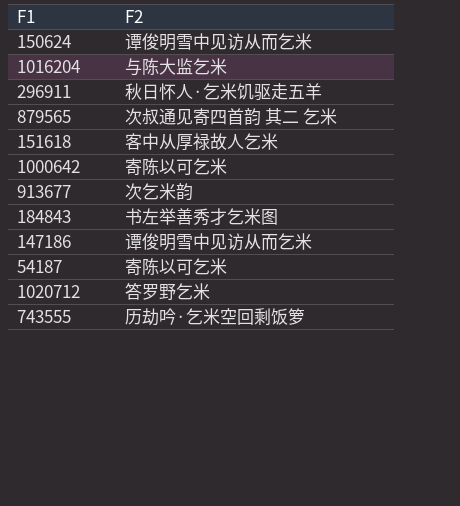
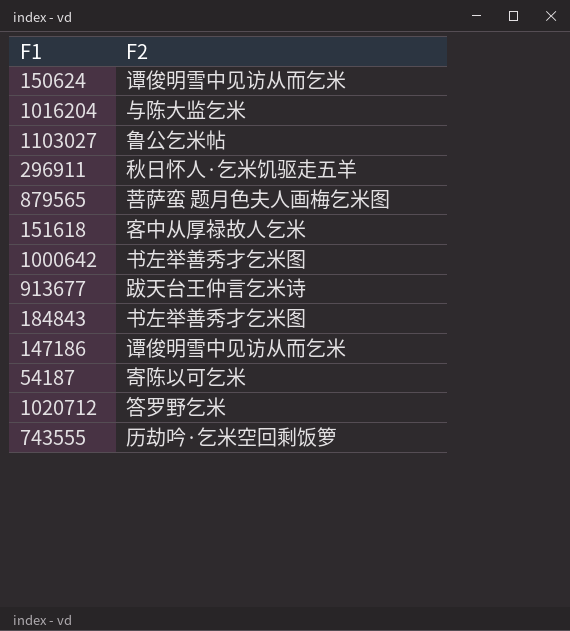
row 1103027: none -> 鲁公乞米帖
879565 | F2: 次叔通见寄四首韵 其二 乞米 -> 菩萨蛮 题月色夫人画梅乞米图
1000642 | F2: 寄陈以可乞米 -> 书左举善秀才乞米图
913677 | F2: 次乞米韵 -> 跋天台王仲言乞米诗

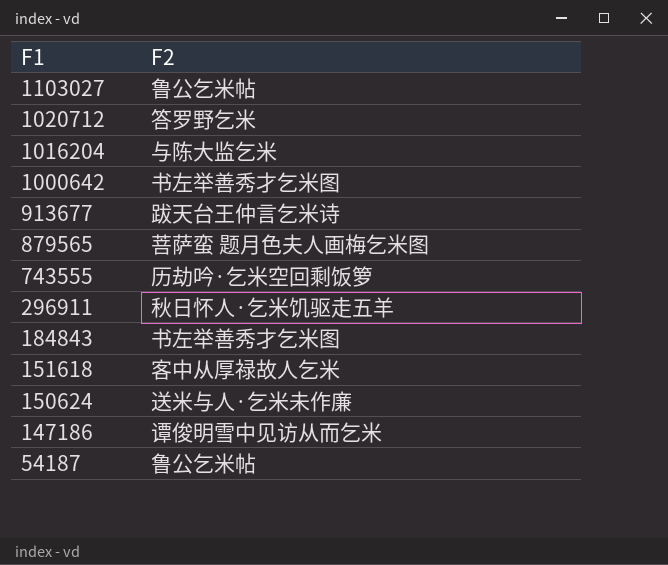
row order: none -> F1 descending
150624 | F2: 谭俊明雪中见访从而乞米 -> 送米与人·乞米未作廉
54187 | F2: 寄陈以可乞米 -> 鲁公乞米帖

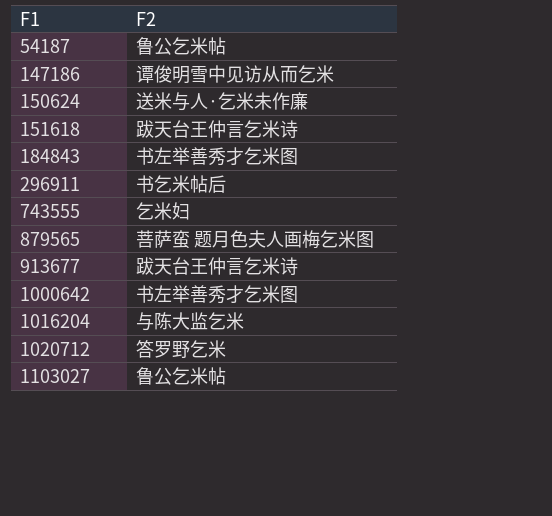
row order: F1 descending -> F1 ascending
151618 | F2: 客中从厚禄故人乞米 -> 跋天台王仲言乞米诗
296911 | F2: 秋日怀人·乞米饥驱走五羊 -> 书乞米帖后
743555 | F2: 历劫吟·乞米空回剩饭箩 -> 乞米妇

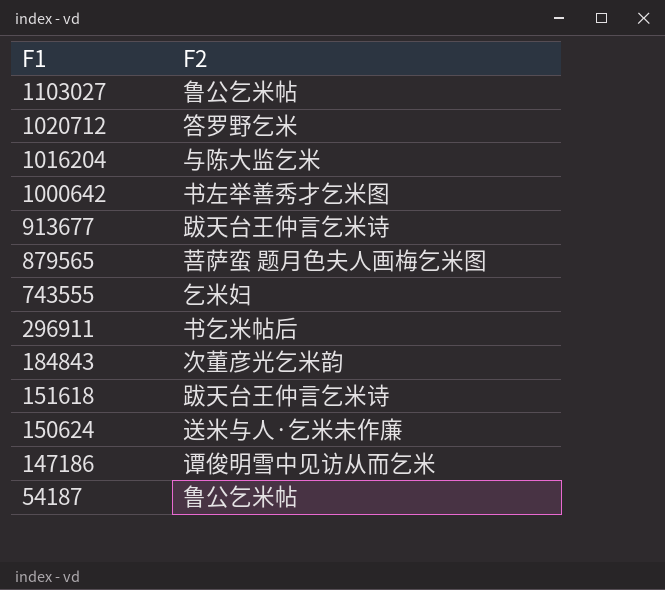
row order: F1 ascending -> F1 descending
184843 | F2: 书左举善秀才乞米图 -> 次董彦光乞米韵

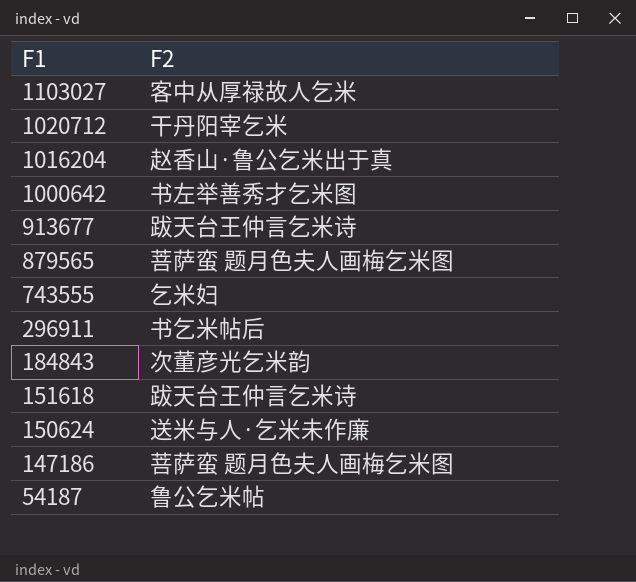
1103027 | F2: 鲁公乞米帖 -> 客中从厚禄故人乞米
1020712 | F2: 答罗野乞米 -> 干丹阳宰乞米
1016204 | F2: 与陈大监乞米 -> 赵香山·鲁公乞米出于真
147186 | F2: 谭俊明雪中见访从而乞米 -> 菩萨蛮 题月色夫人画梅乞米图

